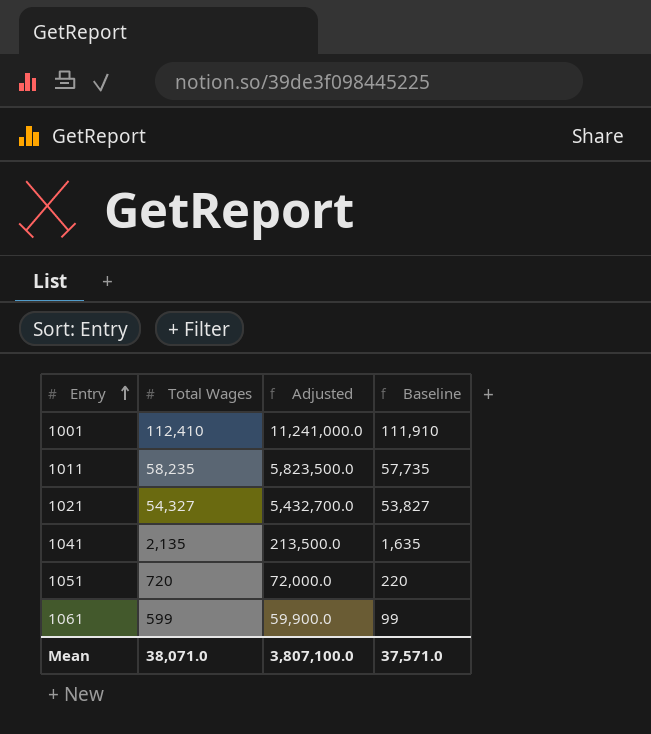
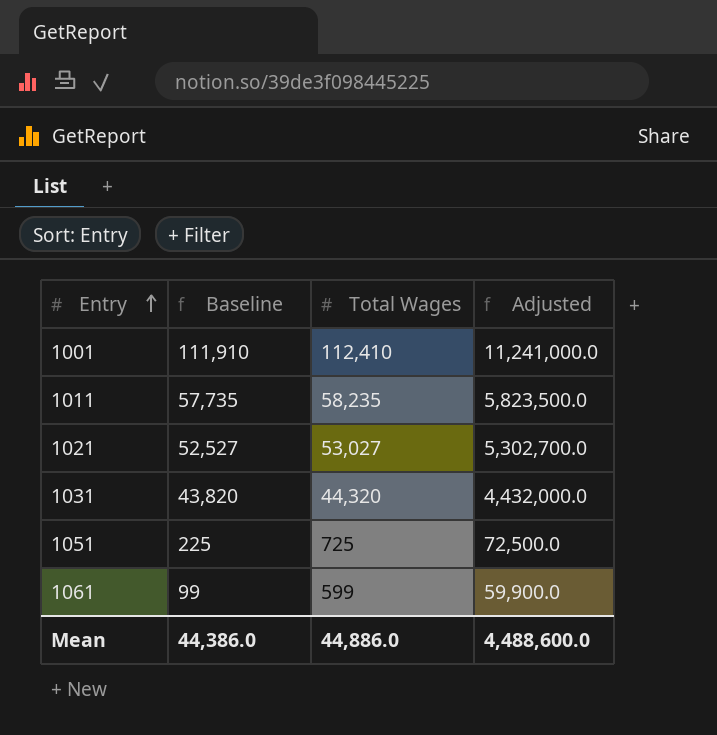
column Baseline | position: 4 -> 2
row 1041: 2,135 | 213,500.0 | 1,635 -> none
1021 | Baseline: 53,827 -> 52,527
1021 | Total Wages: 54,327 -> 53,027
1021 | Adjusted: 5,432,700.0 -> 5,302,700.0
row 1031: none -> 43,820 | 44,320 | 4,432,000.0
1051 | Baseline: 220 -> 225
1051 | Total Wages: 720 -> 725
1051 | Adjusted: 72,000.0 -> 72,500.0
Mean | Baseline: 37,571.0 -> 44,386.0
Mean | Total Wages: 38,071.0 -> 44,886.0
Mean | Adjusted: 3,807,100.0 -> 4,488,600.0

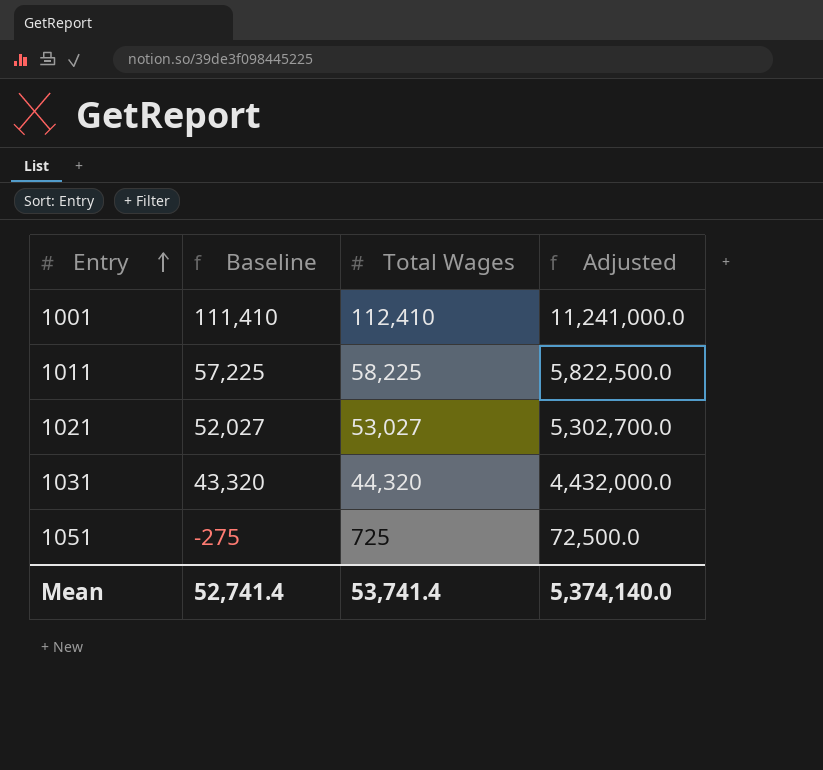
column Baseline | formula: [Total Wages] - 500 -> [Total Wages] - 1000
row 1061: 99 | 599 | 59,900.0 -> none
1011 | Total Wages: 58,235 -> 58,225
1011 | Adjusted: 5,823,500.0 -> 5,822,500.0
Mean | Baseline: 44,386.0 -> 52,741.4
Mean | Total Wages: 44,886.0 -> 53,741.4
Mean | Adjusted: 4,488,600.0 -> 5,374,140.0

